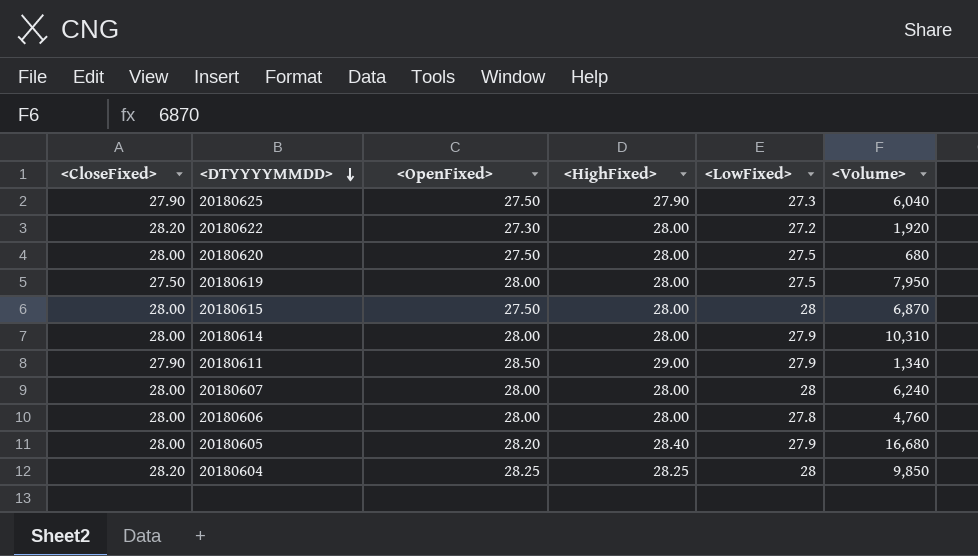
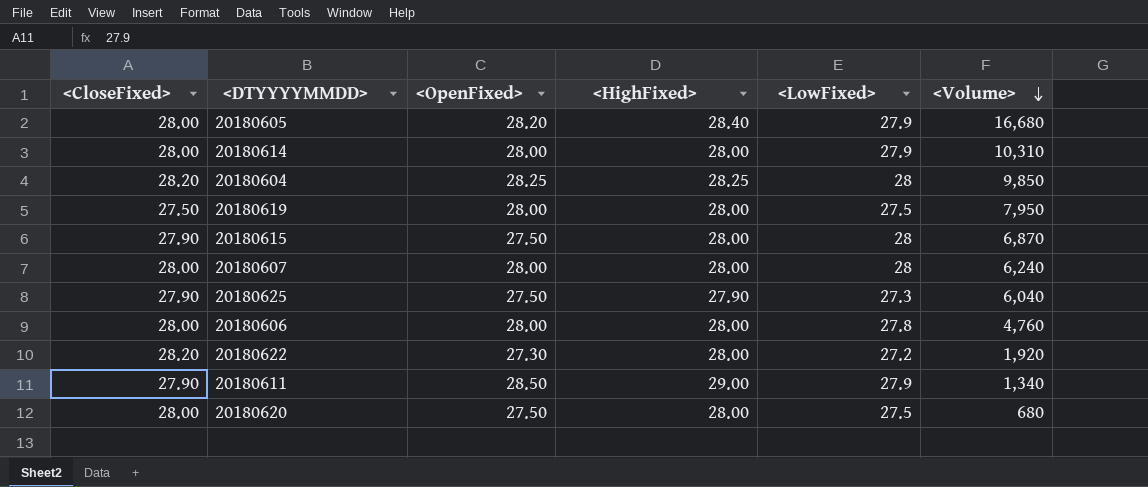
row order: <DTYYYYMMDD> descending -> <Volume> descending
20180615 | <CloseFixed>: 28.00 -> 27.90

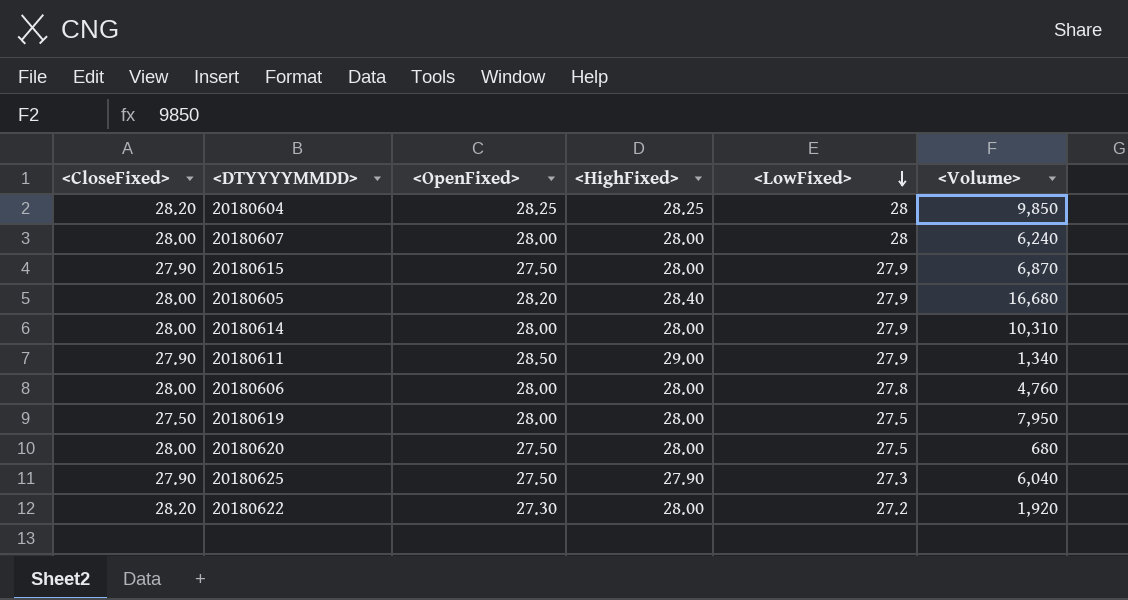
row order: <Volume> descending -> <LowFixed> descending
20180615 | <LowFixed>: 28 -> 27.9

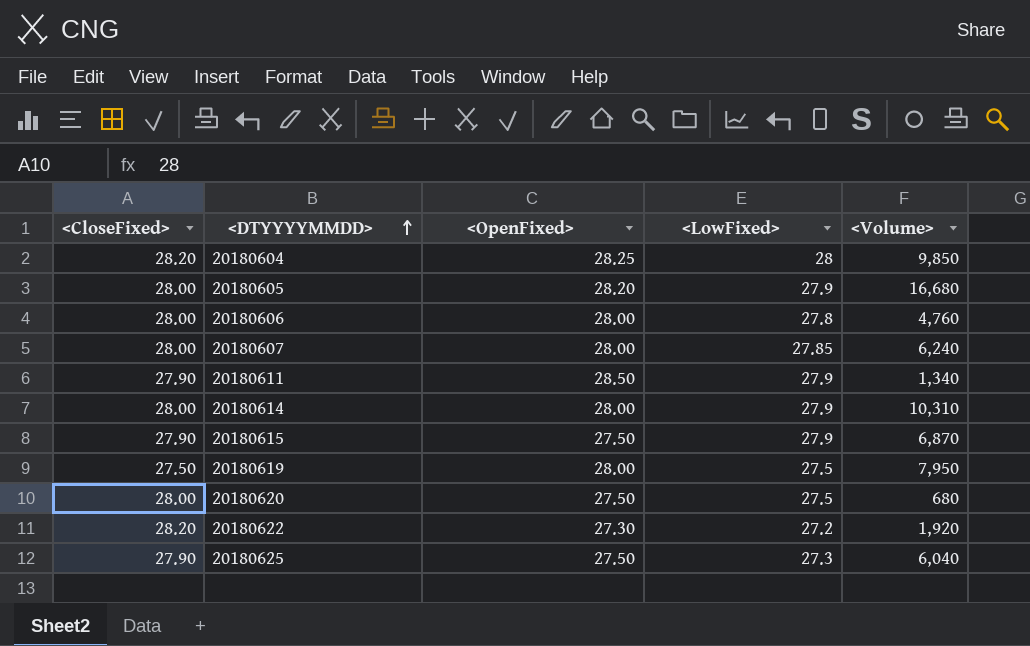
row order: <LowFixed> descending -> <DTYYYYMMDD> ascending
column <HighFixed> | position: 4 -> none
20180607 | <LowFixed>: 28 -> 27.85

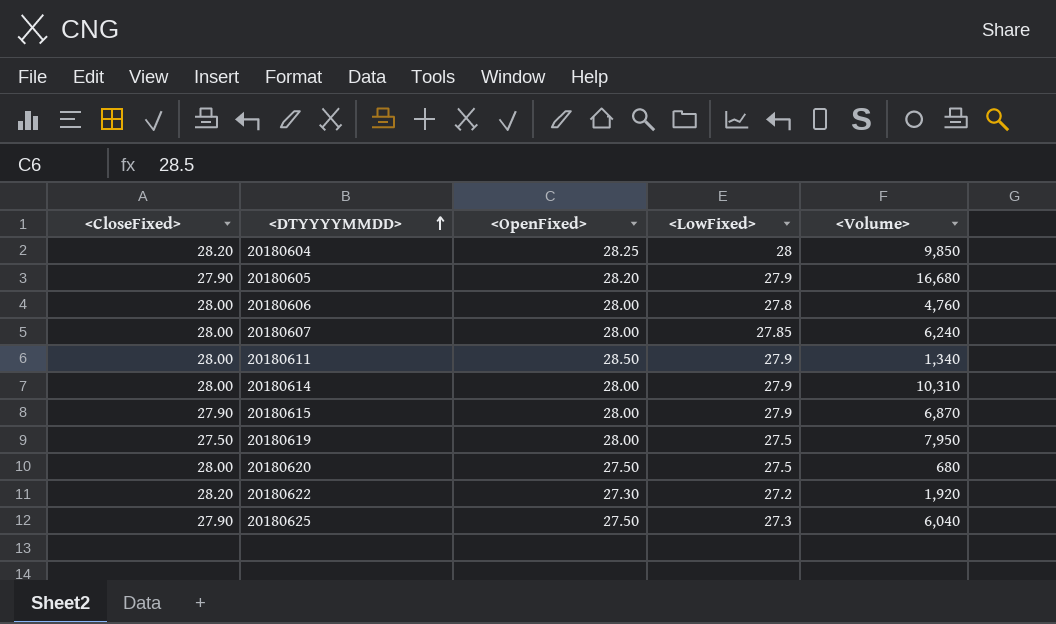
20180605 | <CloseFixed>: 28.00 -> 27.90
20180611 | <CloseFixed>: 27.90 -> 28.00
20180615 | <OpenFixed>: 27.50 -> 28.00

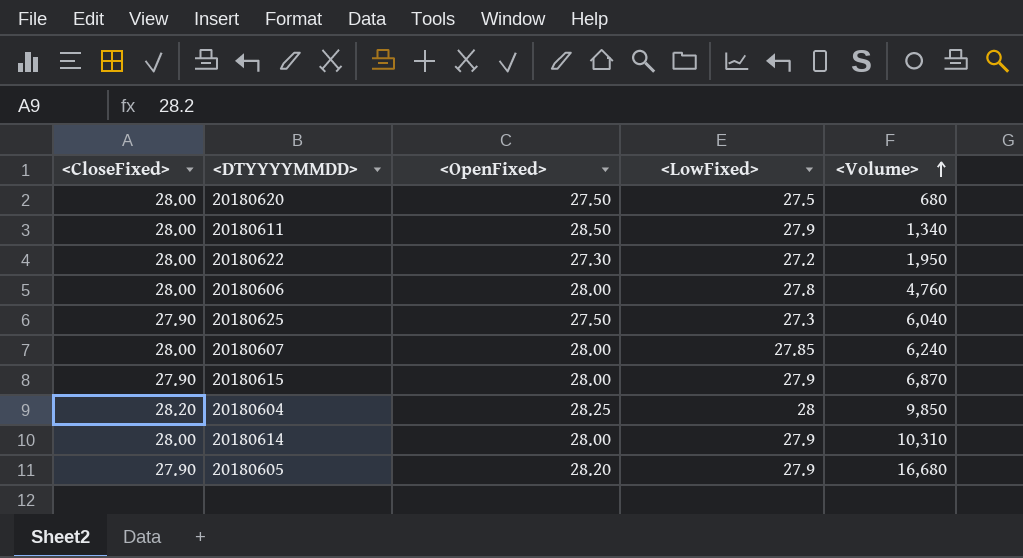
row order: <DTYYYYMMDD> ascending -> <Volume> ascending
row 20180619: 27.50 | 28.00 | 27.5 | 7,950 -> none
20180622 | <CloseFixed>: 28.20 -> 28.00
20180622 | <Volume>: 1,920 -> 1,950

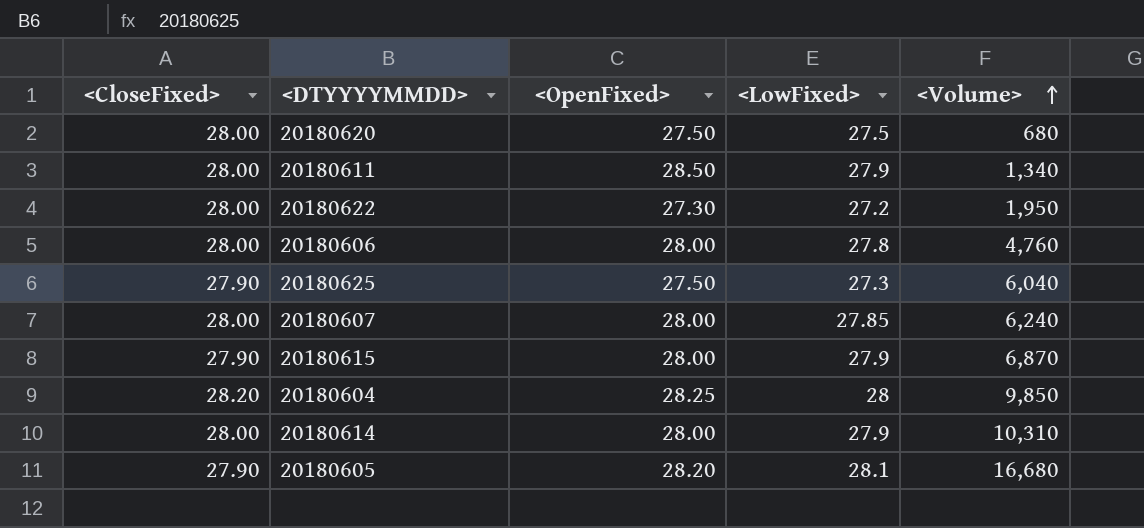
20180605 | <LowFixed>: 27.9 -> 28.1

